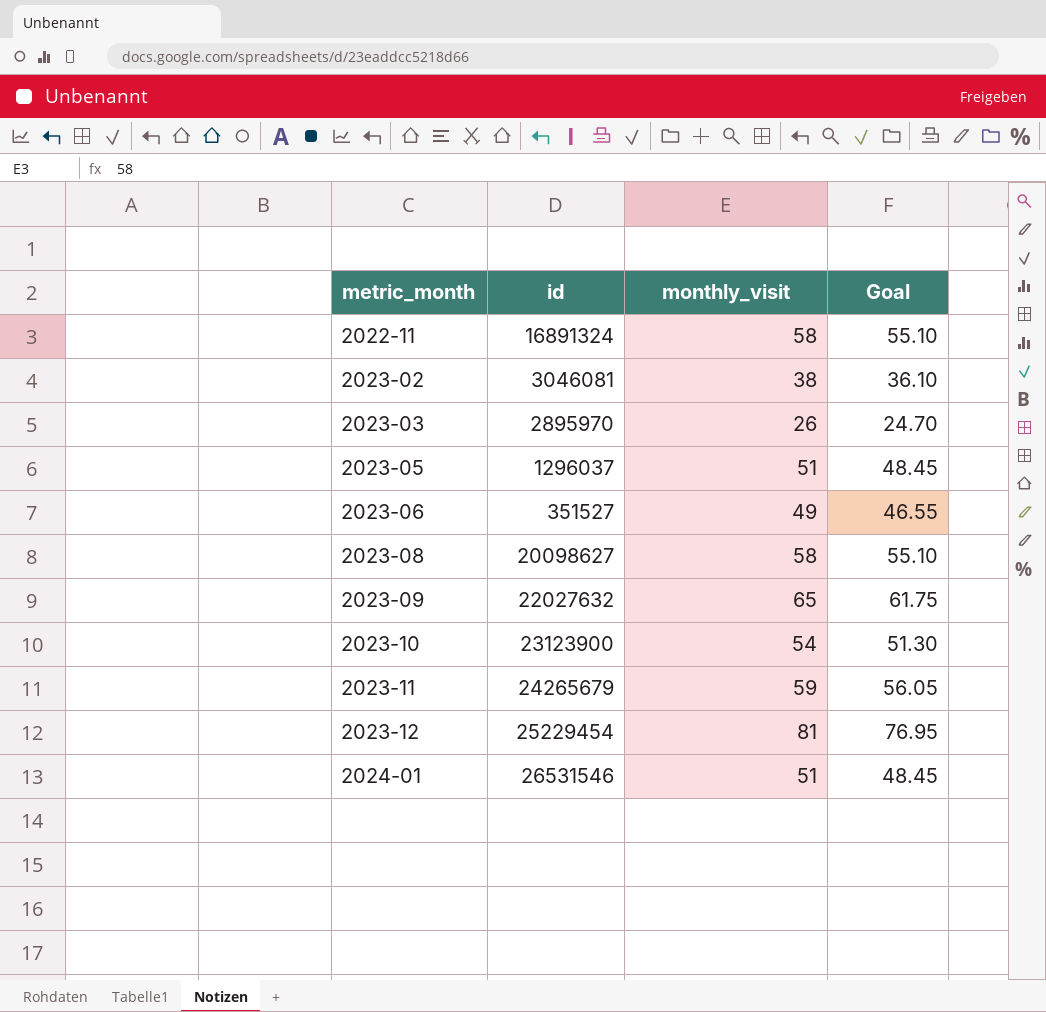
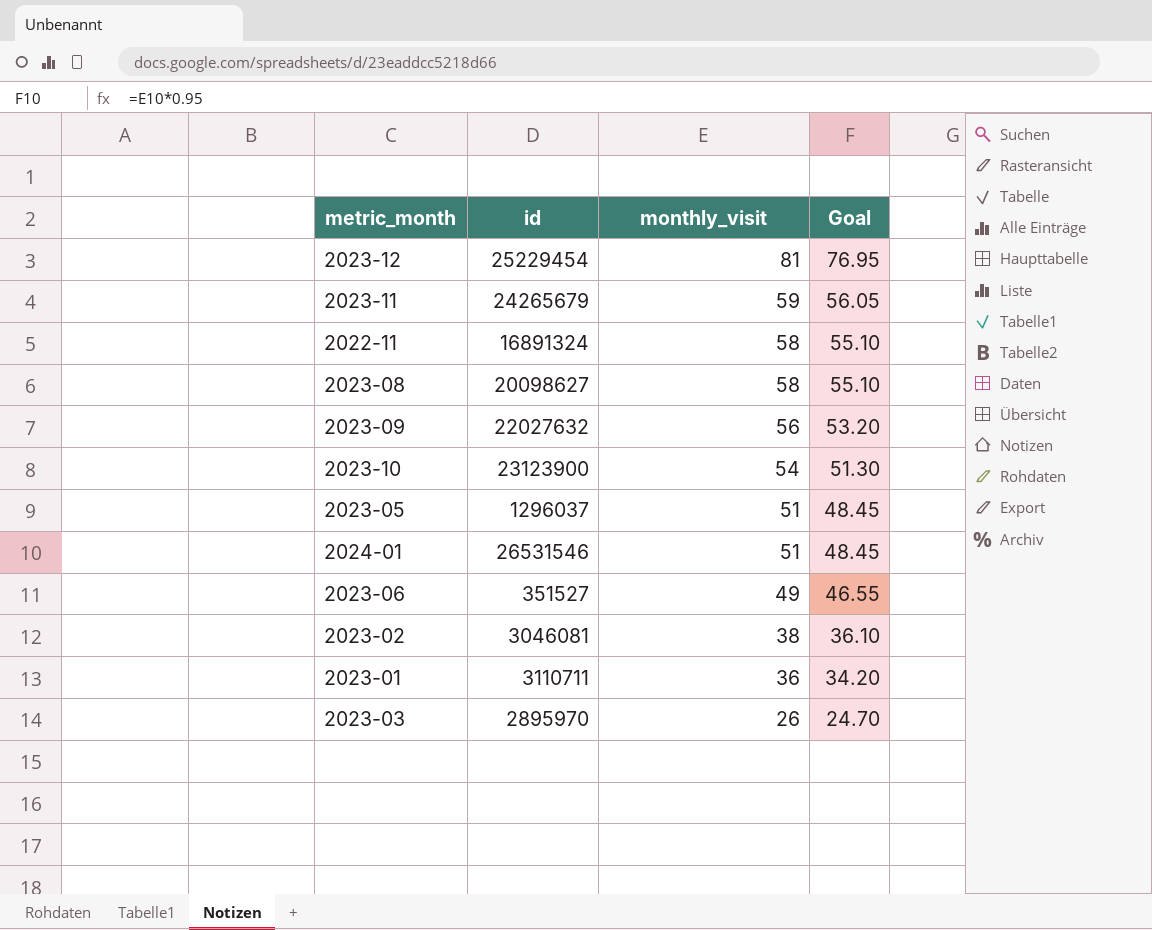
row order: metric_month ascending -> monthly_visit descending
2023-09 | monthly_visit: 65 -> 56
2023-09 | Goal: 61.75 -> 53.20
row 2023-01: none -> 3110711 | 36 | 34.20

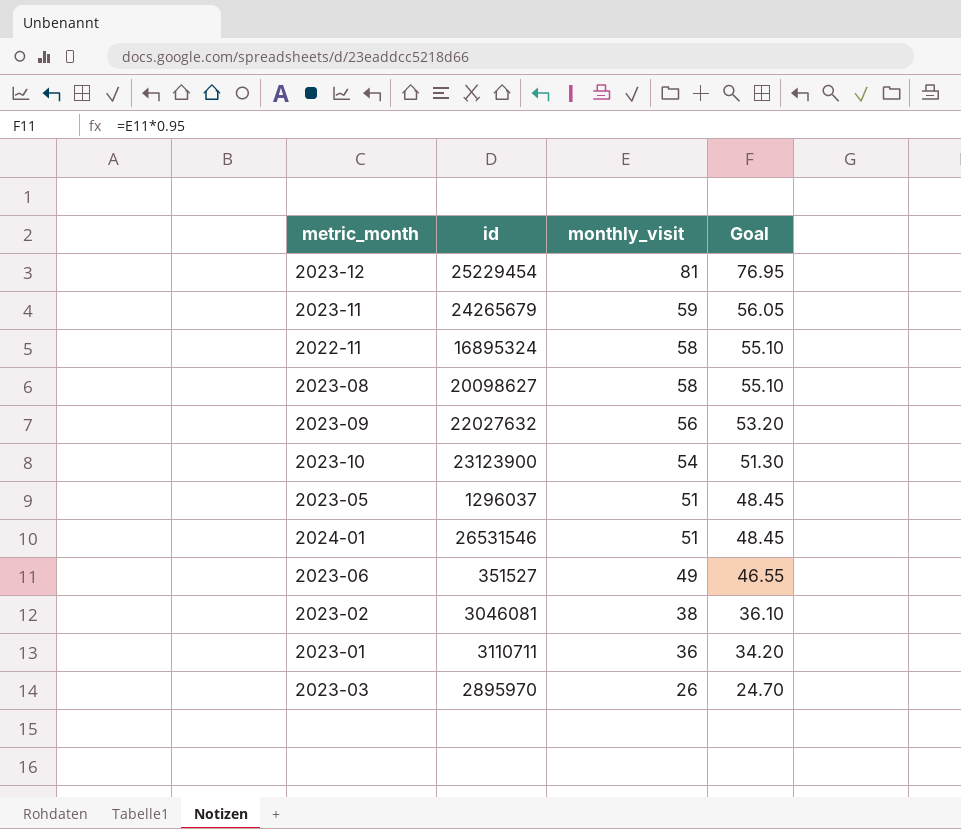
2022-11 | id: 16891324 -> 16895324

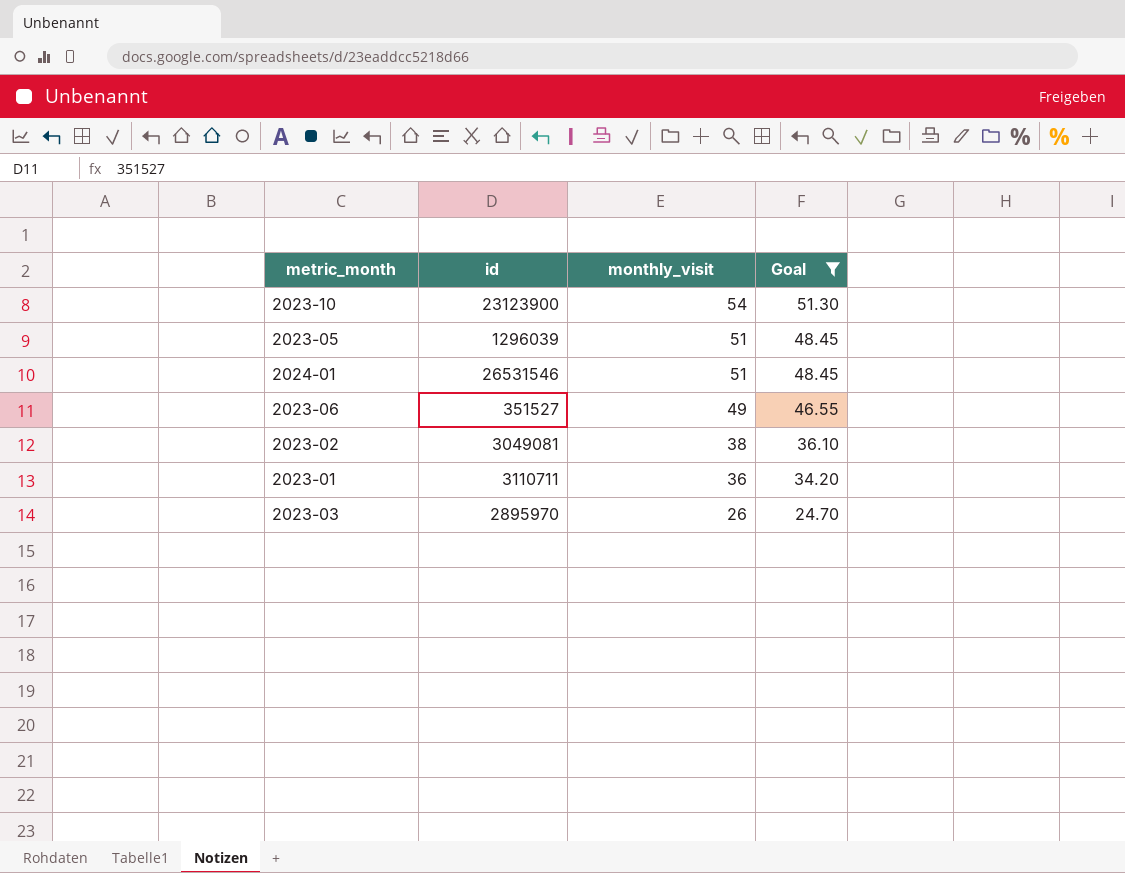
filter: none -> Goal <= 51.30
2023-05 | id: 1296037 -> 1296039
2023-02 | id: 3046081 -> 3049081

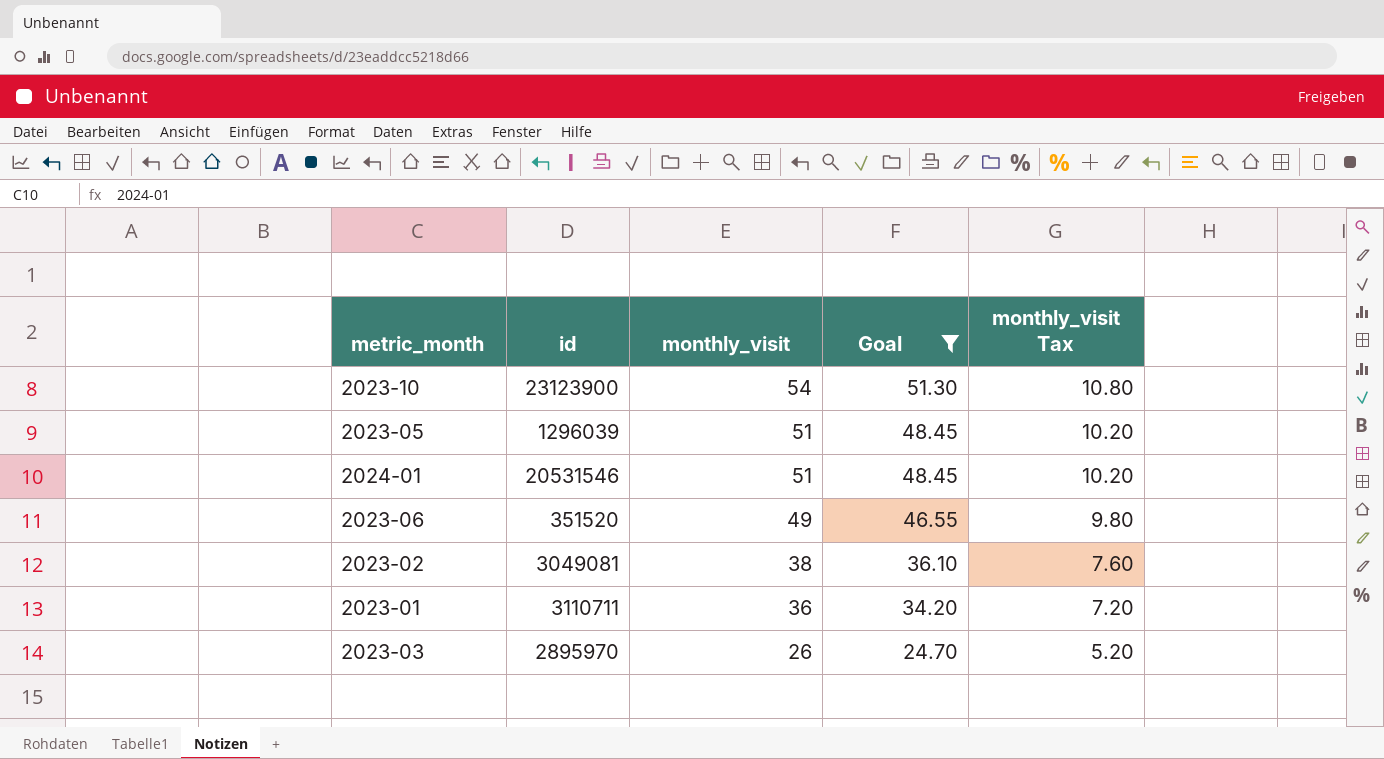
column monthly_visit Tax | formula: none -> [monthly_visit] * 0.2
2024-01 | id: 26531546 -> 20531546
2023-06 | id: 351527 -> 351520

